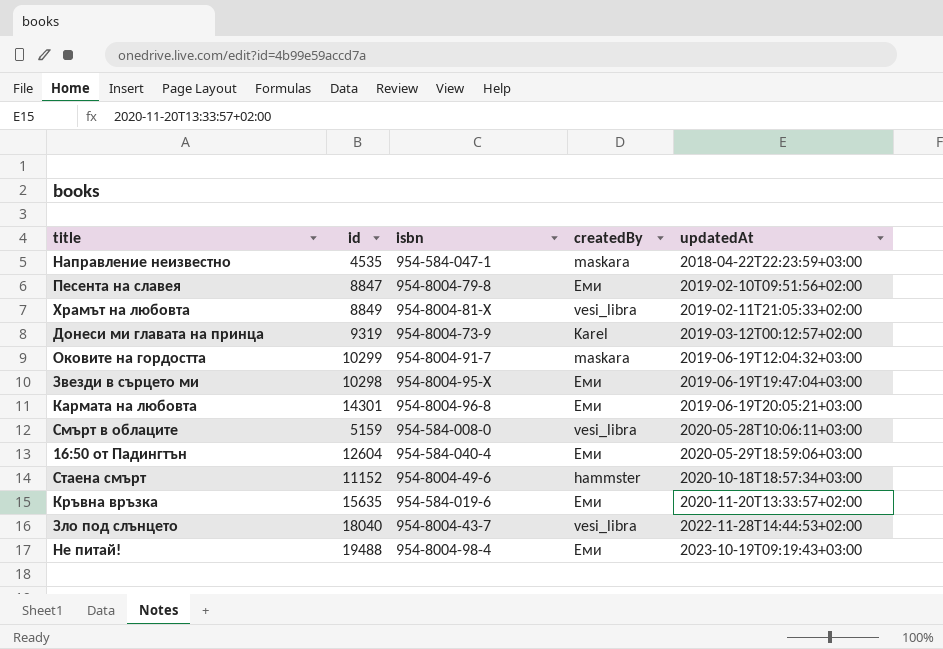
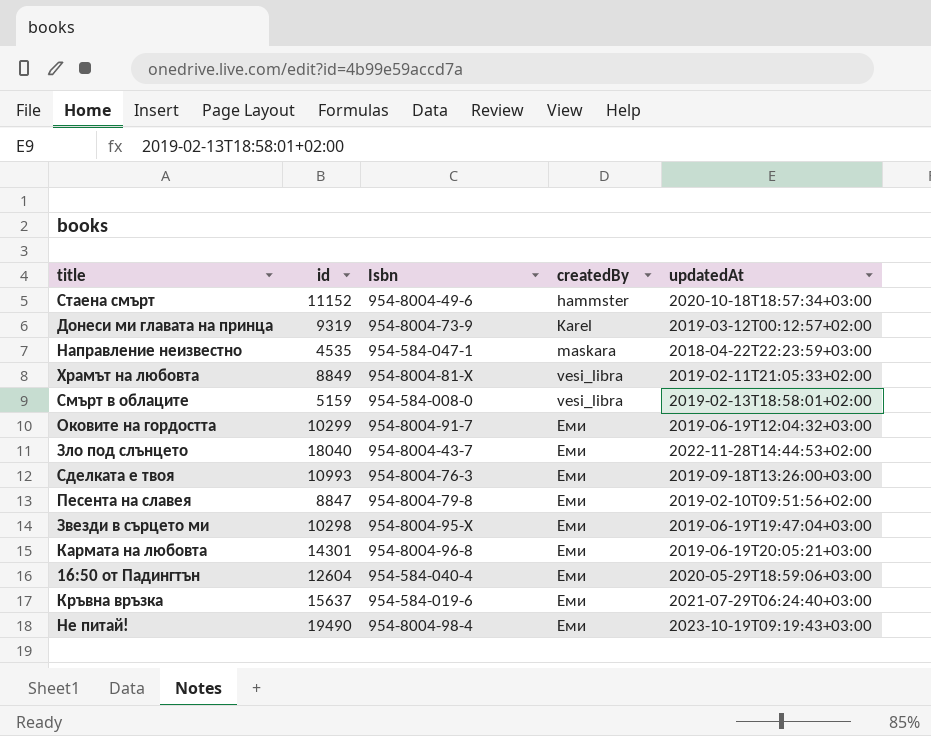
row order: updatedAt ascending -> createdBy ascending
column name: isbn -> Isbn
Смърт в облаците | updatedAt: 2020-05-28T10:06:11+03:00 -> 2019-02-13T18:58:01+02:00
Оковите на гордостта | createdBy: maskara -> Еми
Зло под слънцето | createdBy: vesi_libra -> Еми
row Сделката е твоя: none -> 10993 | 954-8004-76-3 | Еми | 2019-09-18T13:26:00+03:00
Кръвна връзка | id: 15635 -> 15637
Кръвна връзка | updatedAt: 2020-11-20T13:33:57+02:00 -> 2021-07-29T06:24:40+03:00
Не питай! | id: 19488 -> 19490

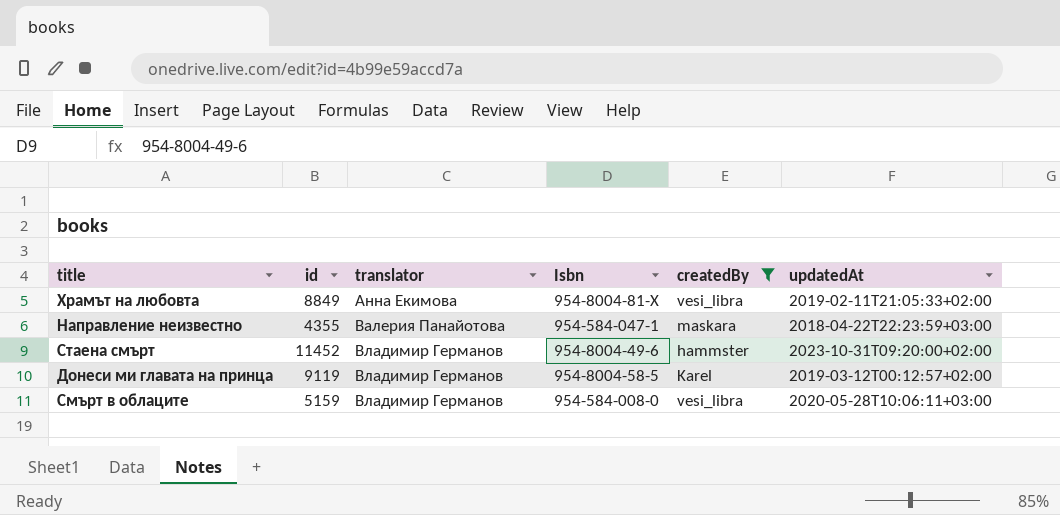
filter: none -> createdBy != Еми
row order: createdBy ascending -> translator ascending
column translator | position: none -> 3
Направление неизвестно | id: 4535 -> 4355
Стаена смърт | id: 11152 -> 11452
Стаена смърт | updatedAt: 2020-10-18T18:57:34+03:00 -> 2023-10-31T09:20:00+02:00
Донеси ми главата на принца | id: 9319 -> 9119
Донеси ми главата на принца | Isbn: 954-8004-73-9 -> 954-8004-58-5
Смърт в облаците | updatedAt: 2019-02-13T18:58:01+02:00 -> 2020-05-28T10:06:11+03:00

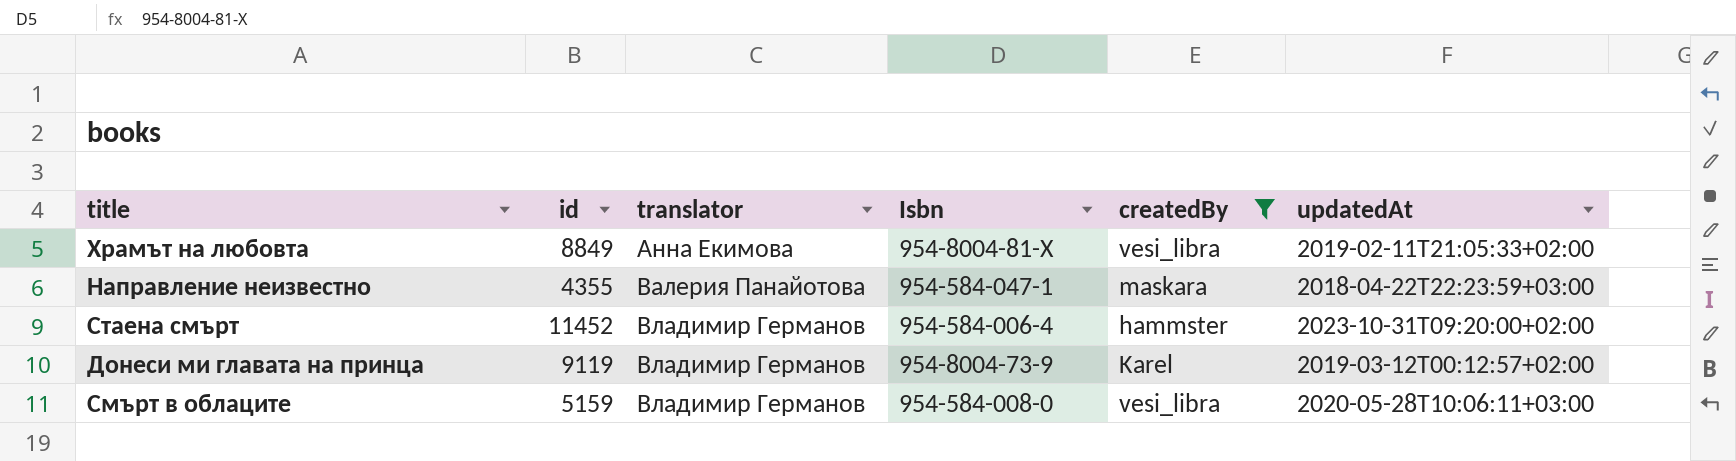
Стаена смърт | Isbn: 954-8004-49-6 -> 954-584-006-4
Донеси ми главата на принца | Isbn: 954-8004-58-5 -> 954-8004-73-9

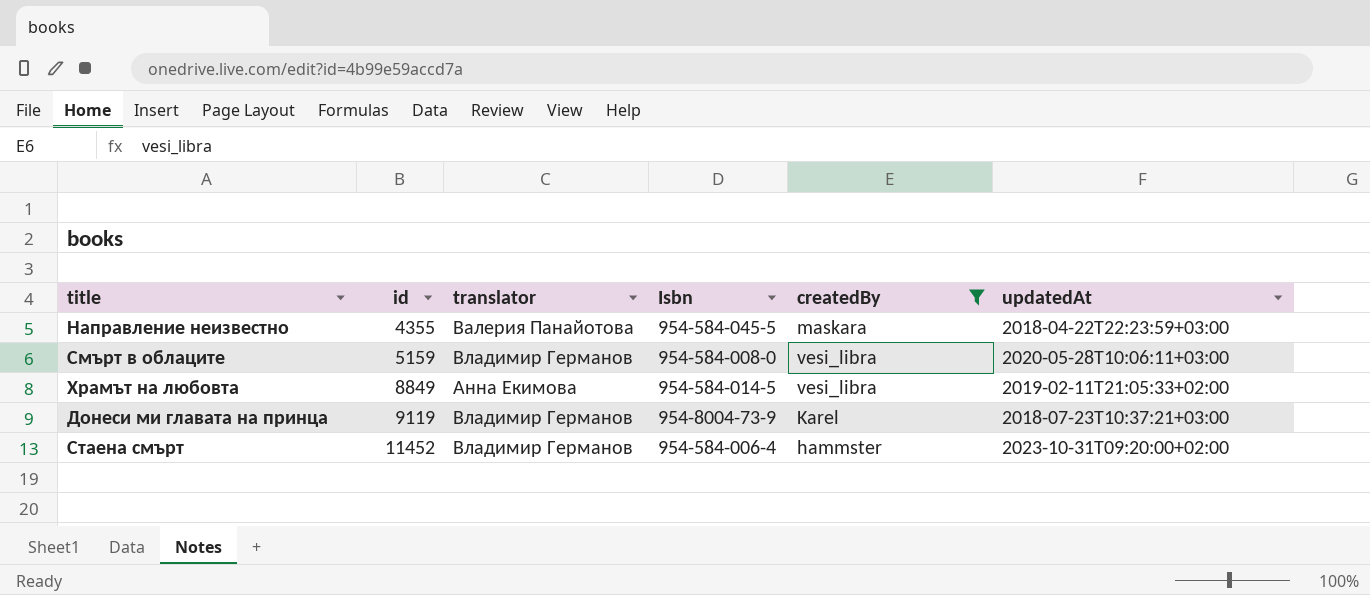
row order: translator ascending -> id ascending
Направление неизвестно | Isbn: 954-584-047-1 -> 954-584-045-5
Храмът на любовта | Isbn: 954-8004-81-X -> 954-584-014-5
Донеси ми главата на принца | updatedAt: 2019-03-12T00:12:57+02:00 -> 2018-07-23T10:37:21+03:00

